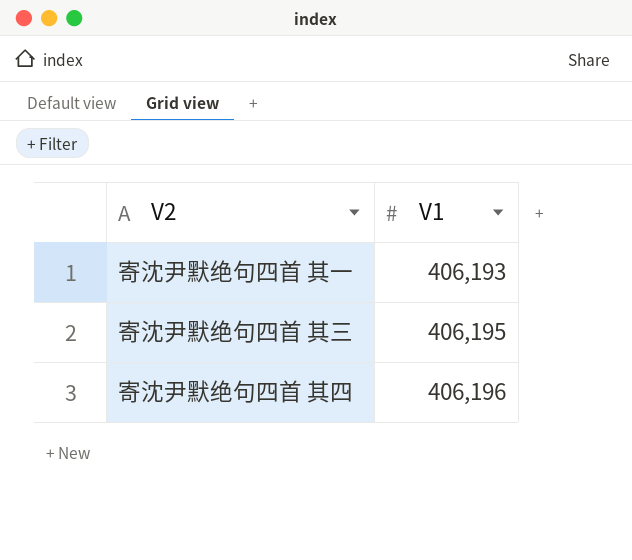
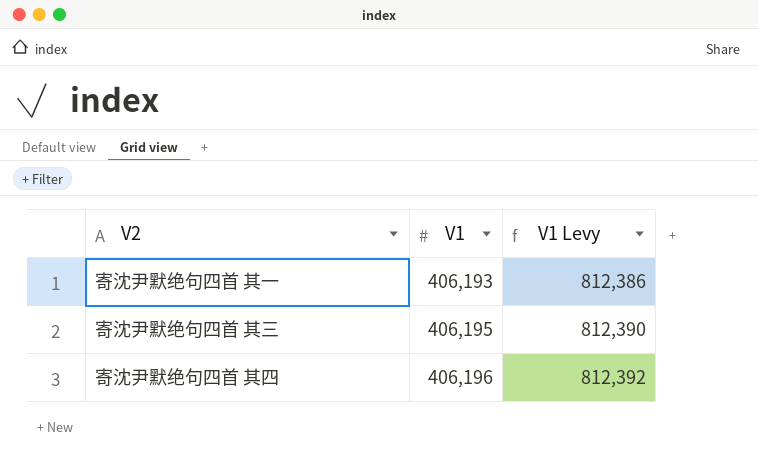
column V1 Levy | formula: none -> [V1] * 2

